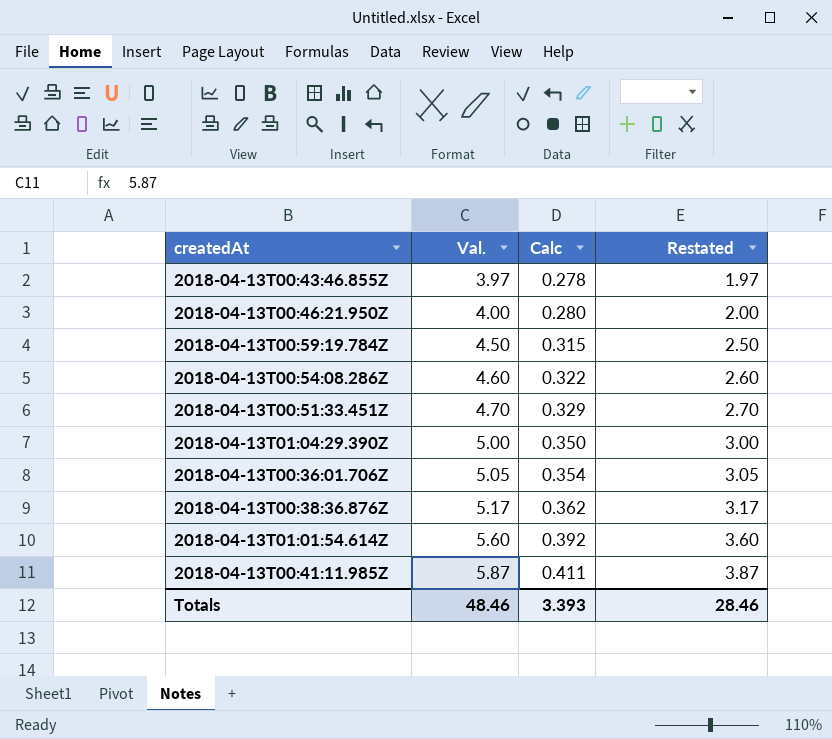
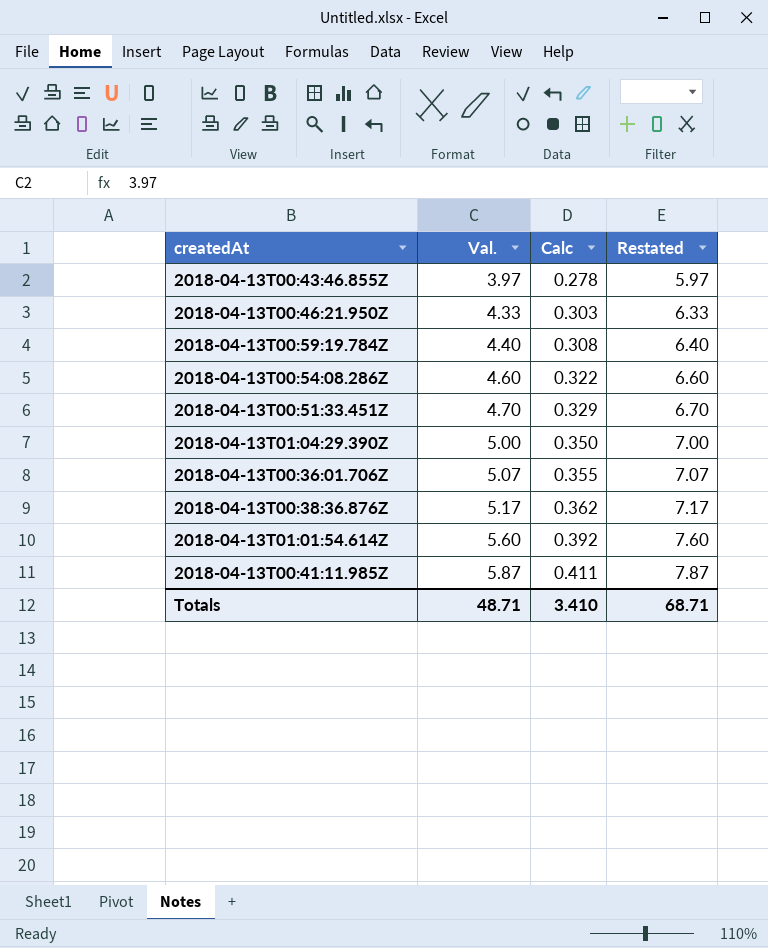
column Restated | formula: [Val.] - 2 -> [Val.] + 2
2018-04-13T00:46:21.950Z | Val.: 4.00 -> 4.33
2018-04-13T00:46:21.950Z | Calc: 0.280 -> 0.303
2018-04-13T00:59:19.784Z | Val.: 4.50 -> 4.40
2018-04-13T00:59:19.784Z | Calc: 0.315 -> 0.308
2018-04-13T00:36:01.706Z | Val.: 5.05 -> 5.07
2018-04-13T00:36:01.706Z | Calc: 0.354 -> 0.355
Totals | Val.: 48.46 -> 48.71
Totals | Calc: 3.393 -> 3.410
Totals | Restated: 28.46 -> 68.71

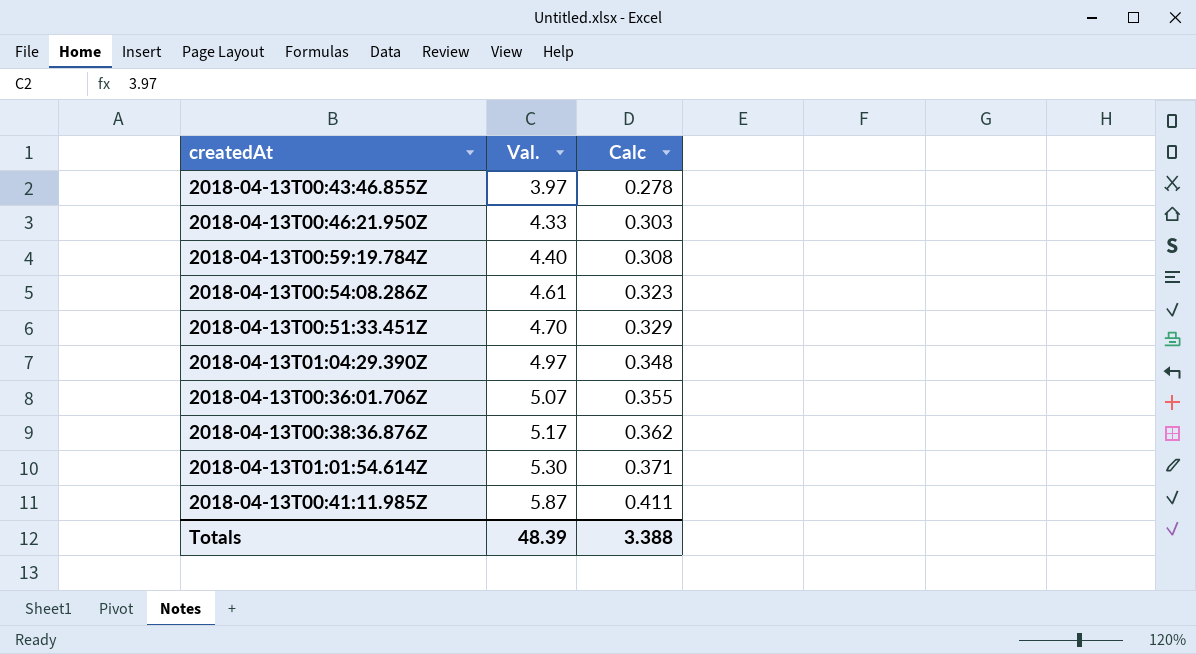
column Restated | formula: [Val.] + 2 -> none
2018-04-13T00:54:08.286Z | Val.: 4.60 -> 4.61
2018-04-13T00:54:08.286Z | Calc: 0.322 -> 0.323
2018-04-13T01:04:29.390Z | Val.: 5.00 -> 4.97
2018-04-13T01:04:29.390Z | Calc: 0.350 -> 0.348
2018-04-13T01:01:54.614Z | Val.: 5.60 -> 5.30
2018-04-13T01:01:54.614Z | Calc: 0.392 -> 0.371
Totals | Val.: 48.71 -> 48.39
Totals | Calc: 3.410 -> 3.388

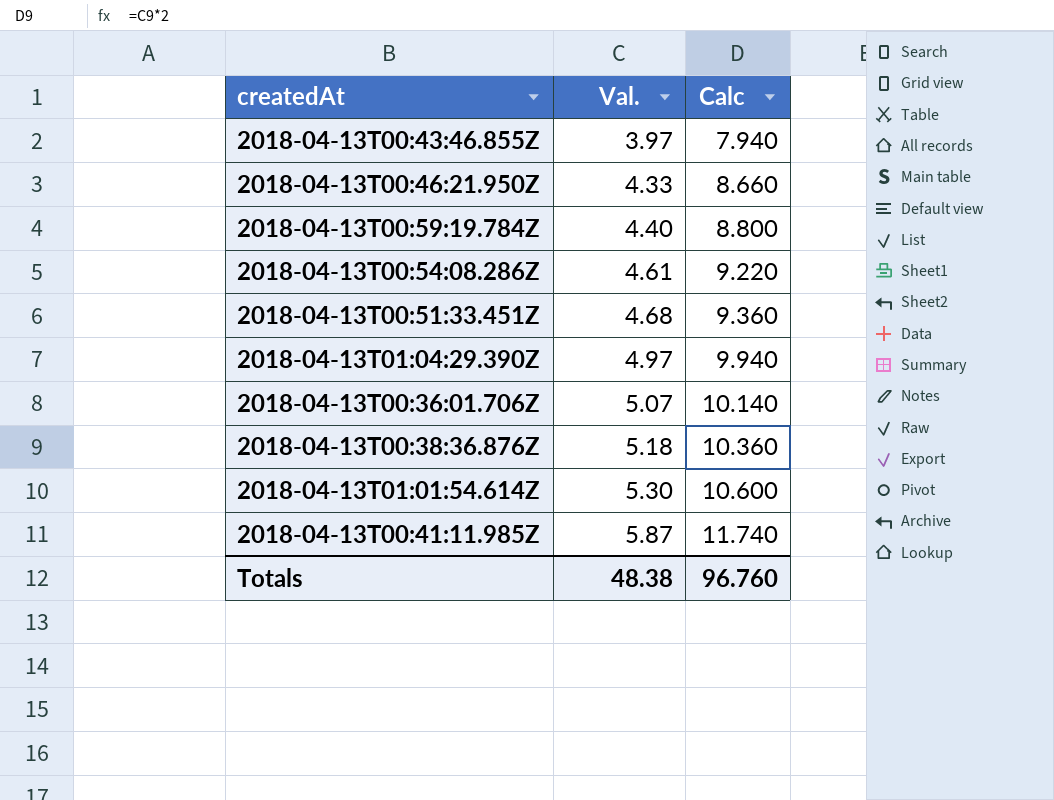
column Calc | formula: [Val.] * 0.07 -> [Val.] * 2
2018-04-13T00:51:33.451Z | Val.: 4.70 -> 4.68
2018-04-13T00:38:36.876Z | Val.: 5.17 -> 5.18
Totals | Val.: 48.39 -> 48.38
Totals | Calc: 3.388 -> 96.760

